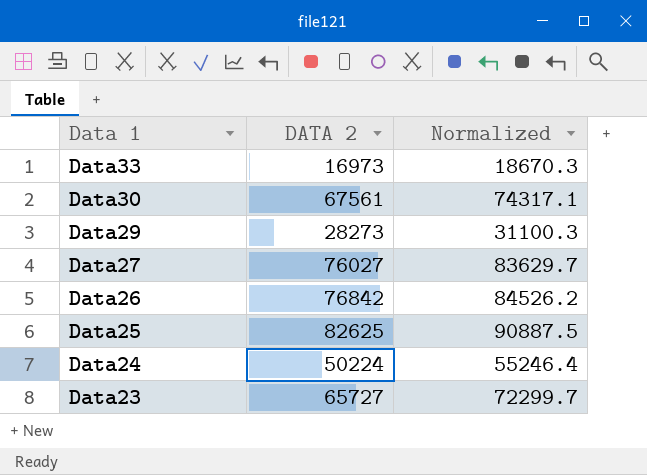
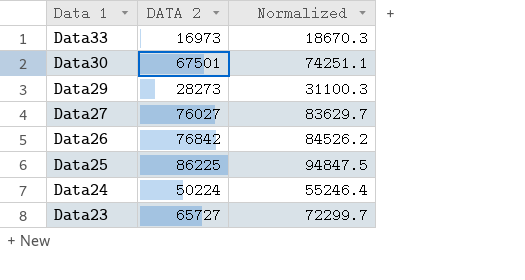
Data30 | DATA 2: 67561 -> 67501
Data30 | Normalized: 74317.1 -> 74251.1
Data25 | DATA 2: 82625 -> 86225
Data25 | Normalized: 90887.5 -> 94847.5

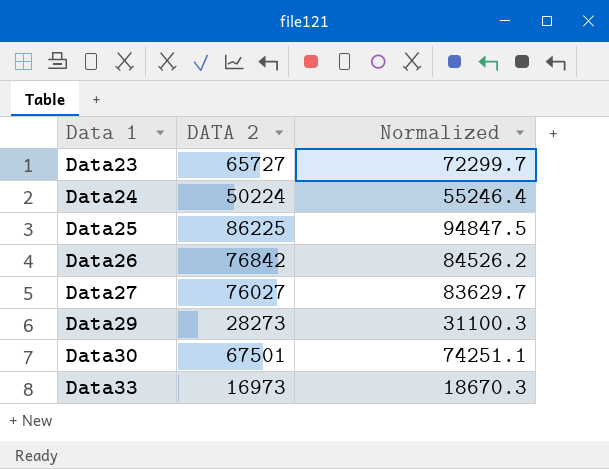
row order: Data 1 descending -> Data 1 ascending

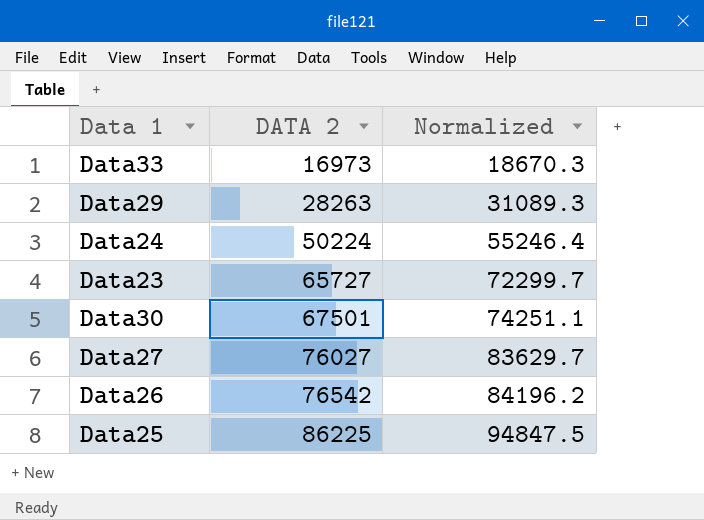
row order: Data 1 ascending -> DATA 2 ascending
Data29 | DATA 2: 28273 -> 28263
Data29 | Normalized: 31100.3 -> 31089.3
Data26 | DATA 2: 76842 -> 76542
Data26 | Normalized: 84526.2 -> 84196.2

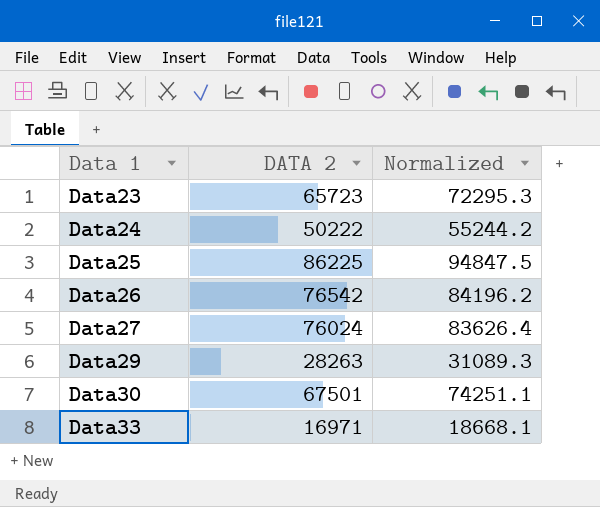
row order: DATA 2 ascending -> Data 1 ascending
Data23 | DATA 2: 65727 -> 65723
Data23 | Normalized: 72299.7 -> 72295.3
Data24 | DATA 2: 50224 -> 50222
Data24 | Normalized: 55246.4 -> 55244.2
Data27 | DATA 2: 76027 -> 76024
Data27 | Normalized: 83629.7 -> 83626.4
Data33 | DATA 2: 16973 -> 16971
Data33 | Normalized: 18670.3 -> 18668.1

